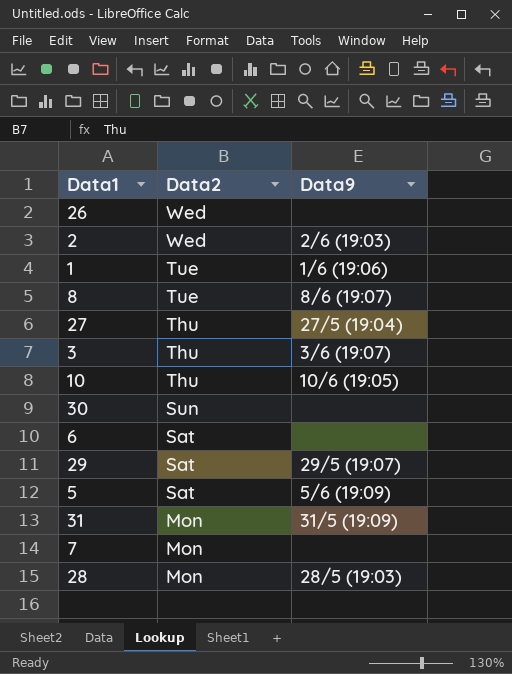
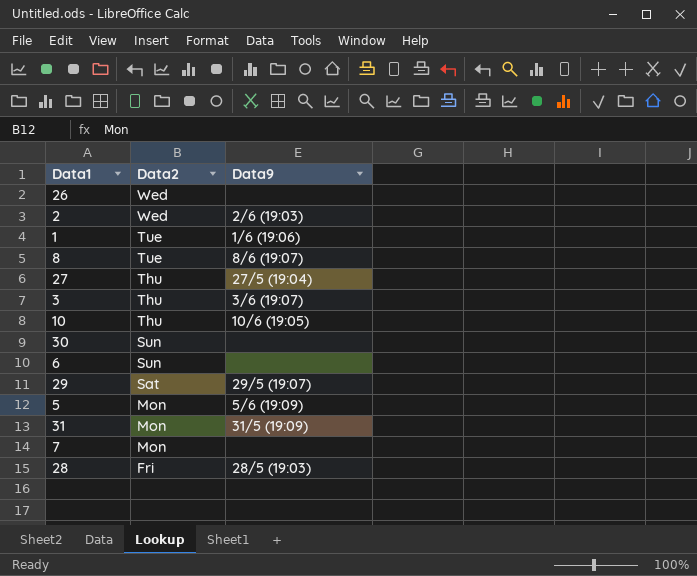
6 | Data2: Sat -> Sun
5 | Data2: Sat -> Mon
28 | Data2: Mon -> Fri

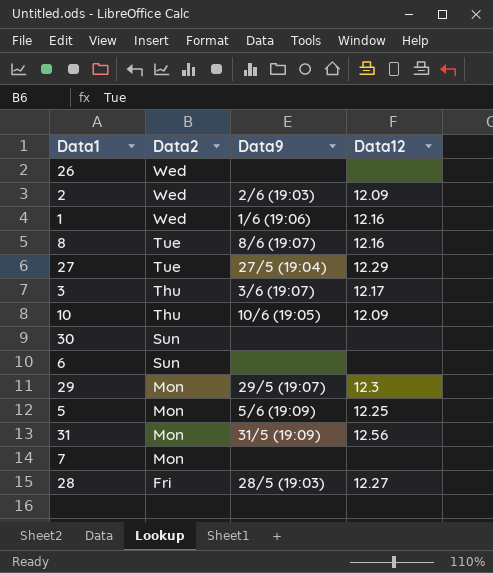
column Data12 | position: none -> 4
1 | Data2: Tue -> Wed
27 | Data2: Thu -> Tue
29 | Data2: Sat -> Mon

